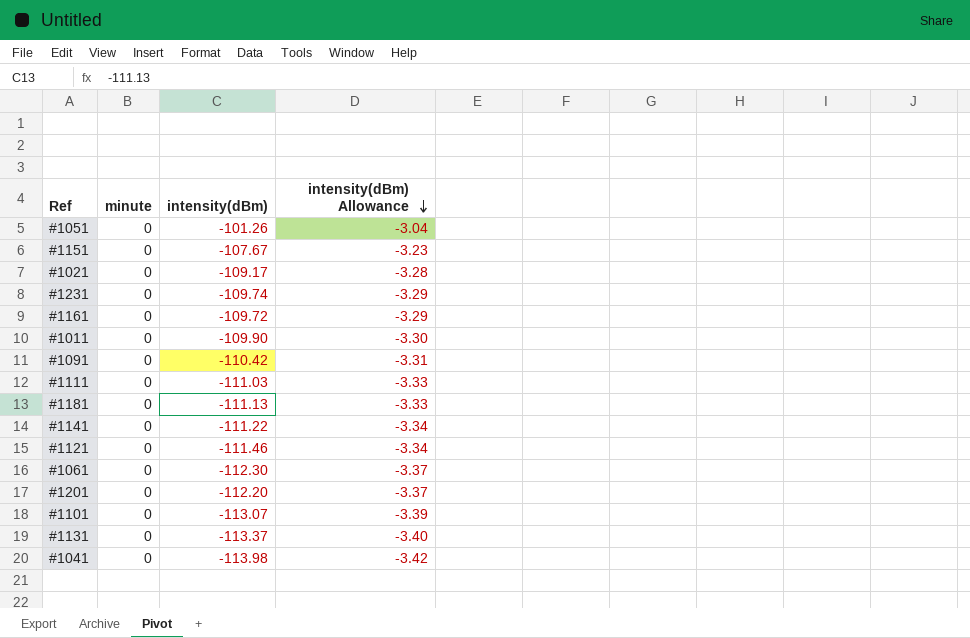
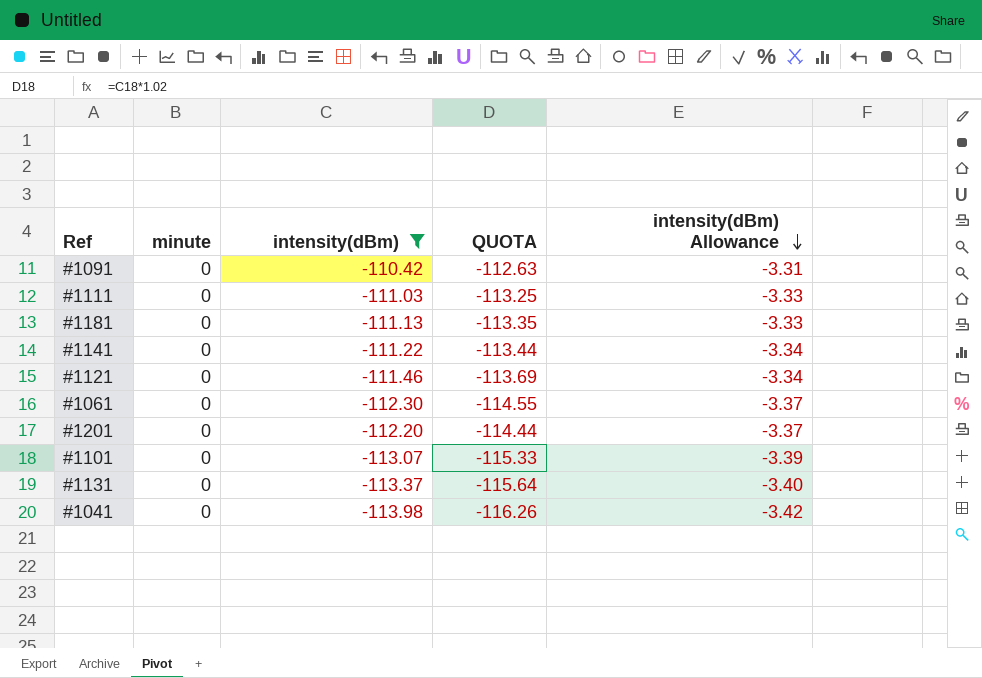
filter: none -> intensity(dBm) <= -110.42
column QUOTA | formula: none -> [intensity(dBm)] * 1.02

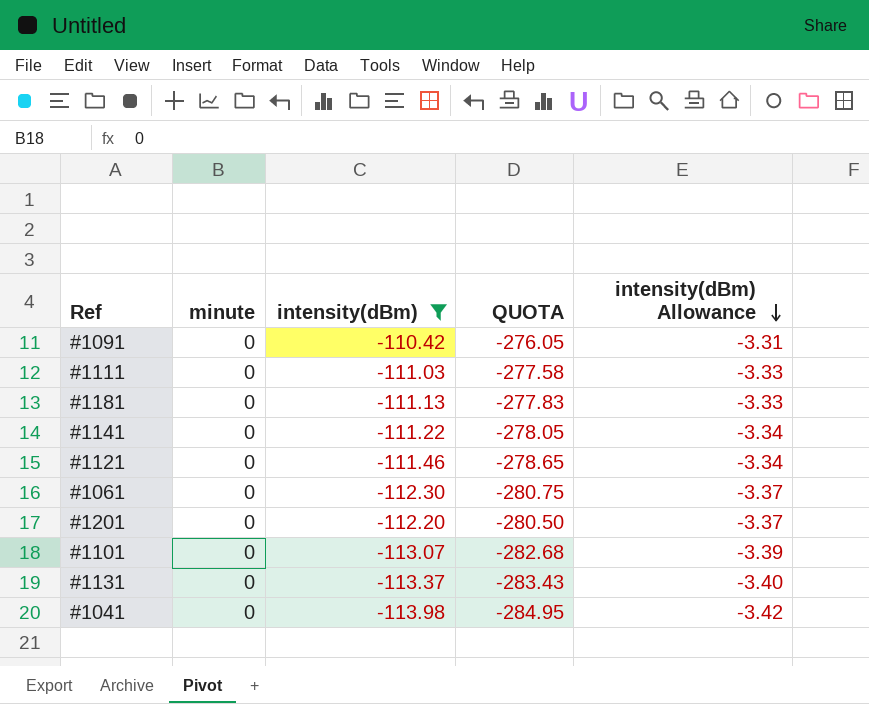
column QUOTA | formula: [intensity(dBm)] * 1.02 -> [intensity(dBm)] * 2.5

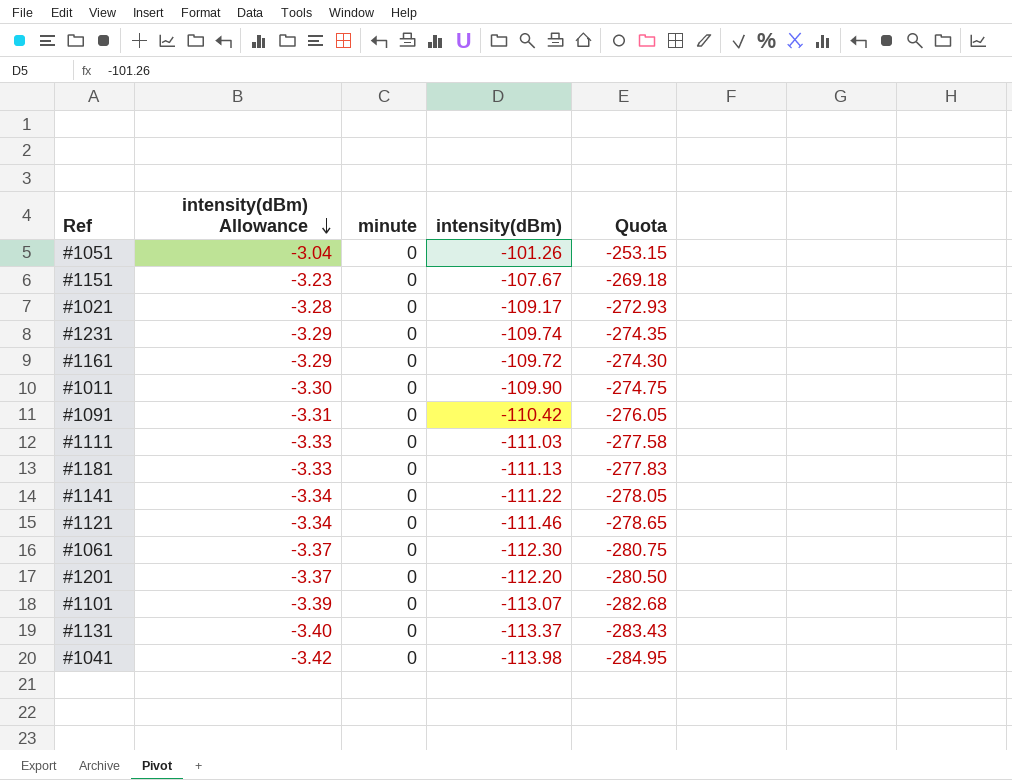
filter: intensity(dBm) <= -110.42 -> none
column intensity(dBm) Allowance | position: 5 -> 2
column name: QUOTA -> Quota

